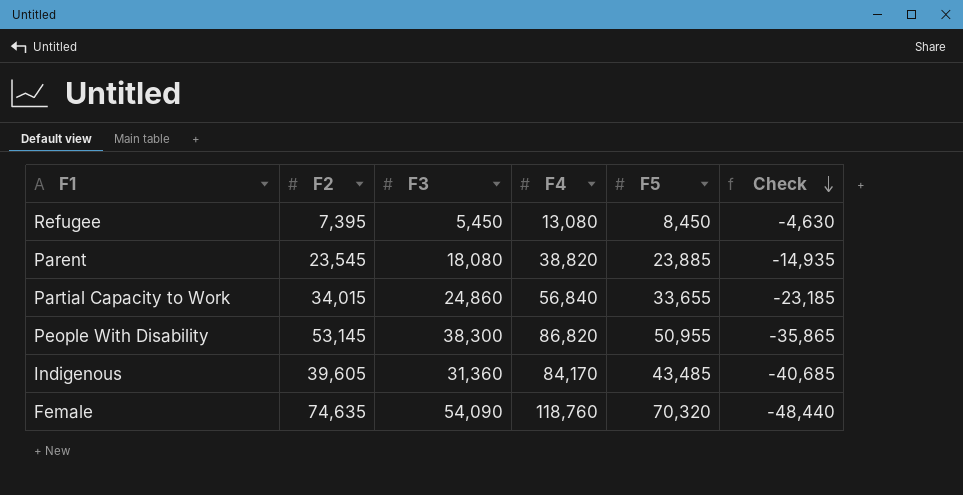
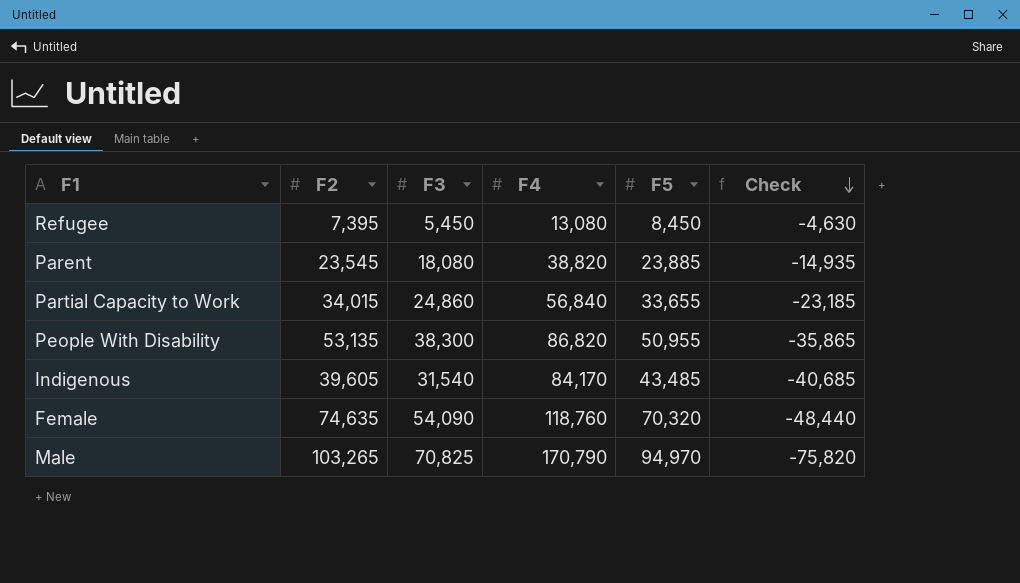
People With Disability | F2: 53,145 -> 53,135
Indigenous | F3: 31,360 -> 31,540
row Male: none -> 103,265 | 70,825 | 170,790 | 94,970 | -75,820

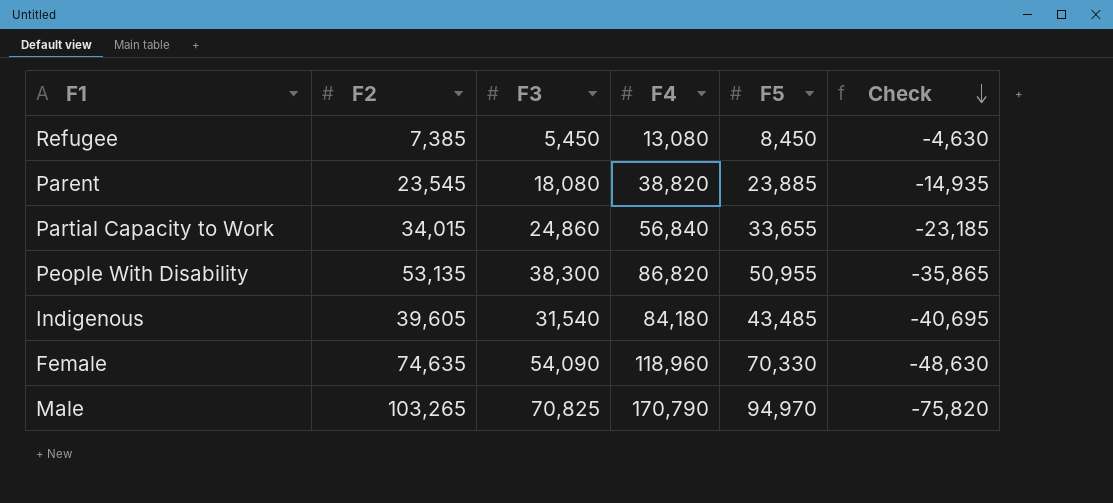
Refugee | F2: 7,395 -> 7,385
Indigenous | F4: 84,170 -> 84,180
Indigenous | Check: -40,685 -> -40,695
Female | F4: 118,760 -> 118,960
Female | F5: 70,320 -> 70,330
Female | Check: -48,440 -> -48,630

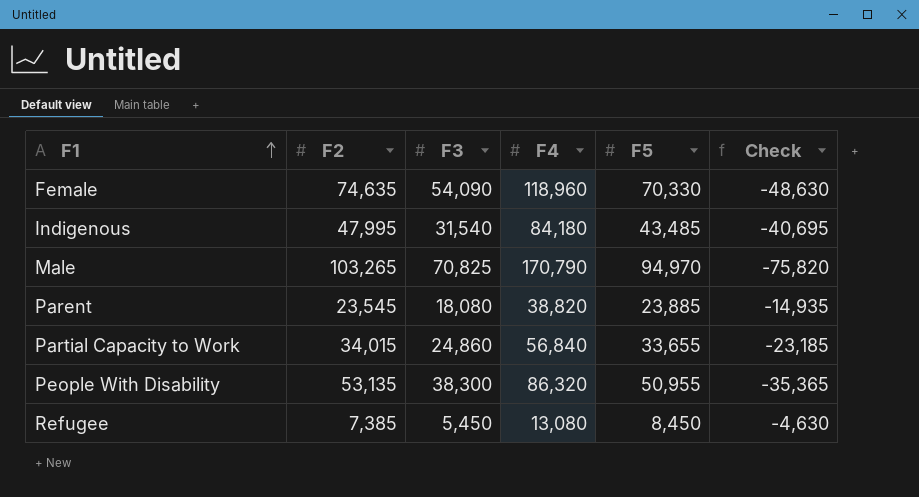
row order: Check descending -> F1 ascending
Indigenous | F2: 39,605 -> 47,995
People With Disability | F4: 86,820 -> 86,320
People With Disability | Check: -35,865 -> -35,365

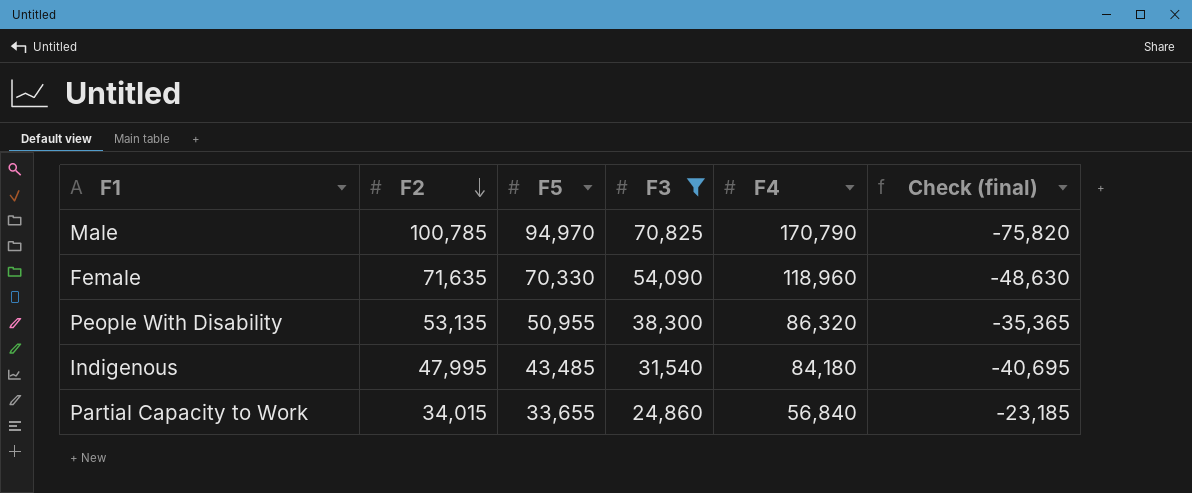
filter: none -> F3 >= 24,860
row order: F1 ascending -> F2 descending
column F5 | position: 5 -> 3
column name: Check -> Check (final)
Male | F2: 103,265 -> 100,785
Female | F2: 74,635 -> 71,635

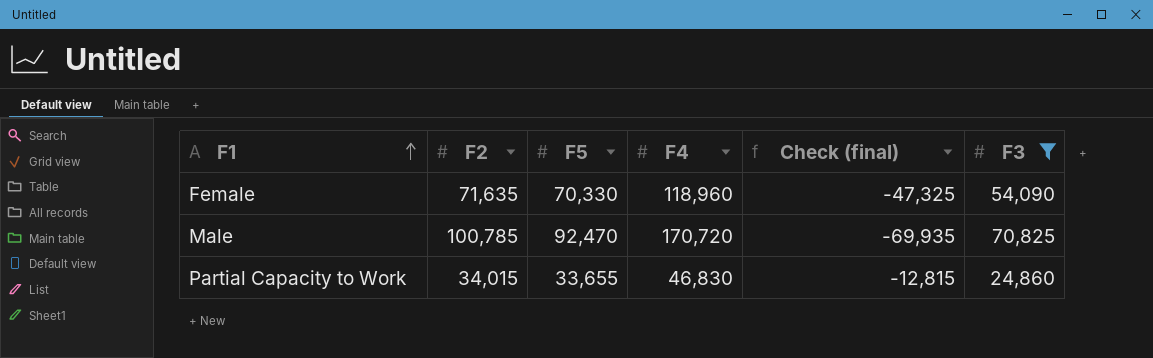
row order: F2 descending -> F1 ascending
column Check (final) | formula: [F5] - [F4] -> [F2] - [F4]
column F3 | position: 4 -> 6
row People With Disability: 53,135 | 50,955 | 38,300 | 86,320 | -35,365 -> none
row Indigenous: 47,995 | 43,485 | 31,540 | 84,180 | -40,695 -> none
Male | F5: 94,970 -> 92,470
Male | F4: 170,790 -> 170,720
Partial Capacity to Work | F4: 56,840 -> 46,830

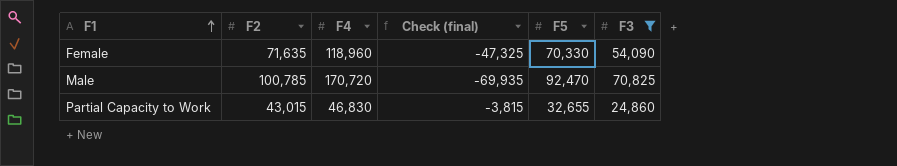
column F5 | position: 3 -> 5
Partial Capacity to Work | F2: 34,015 -> 43,015
Partial Capacity to Work | Check (final): -12,815 -> -3,815
Partial Capacity to Work | F5: 33,655 -> 32,655

